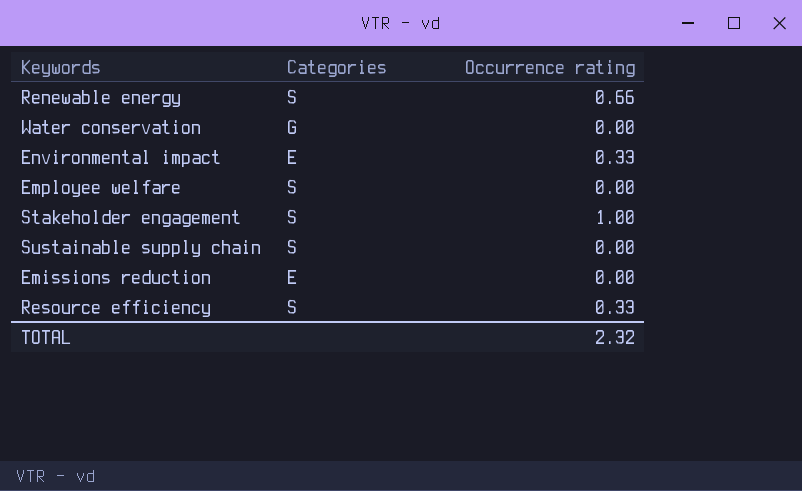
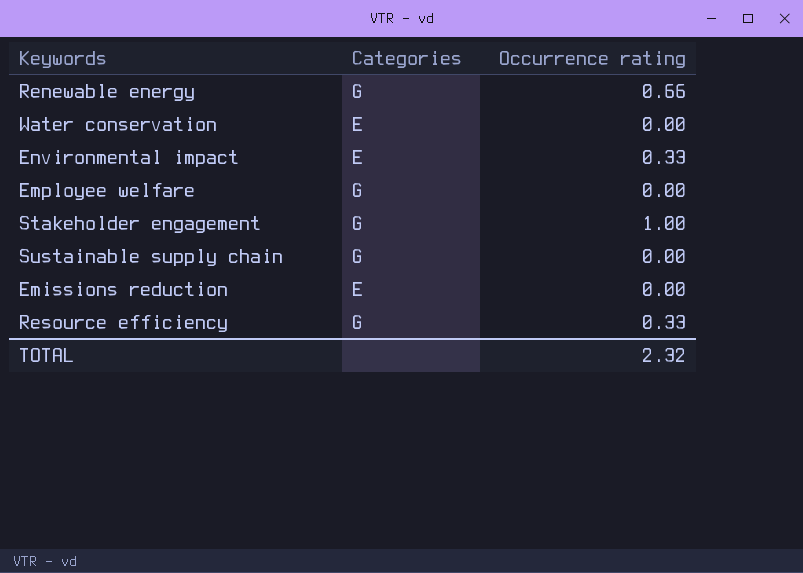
Renewable energy | Categories: S -> G
Water conservation | Categories: G -> E
Employee welfare | Categories: S -> G
Stakeholder engagement | Categories: S -> G
Sustainable supply chain | Categories: S -> G
Resource efficiency | Categories: S -> G

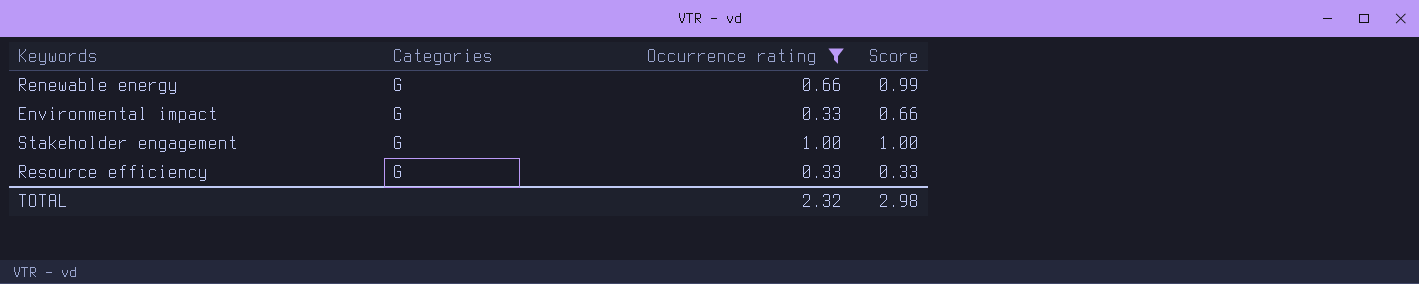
filter: none -> Occurrence rating != 0.00
column Score | position: none -> 4
Environmental impact | Categories: E -> G

